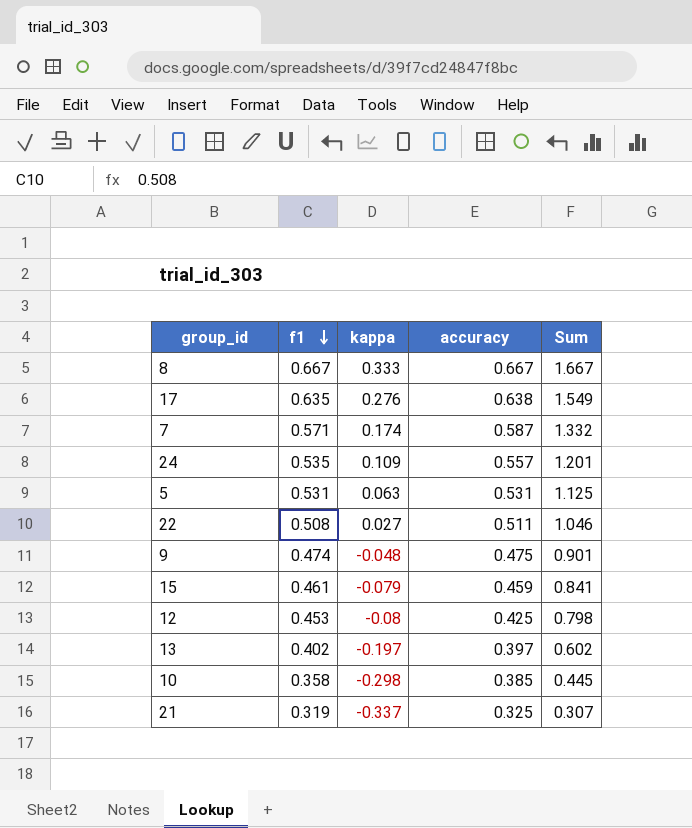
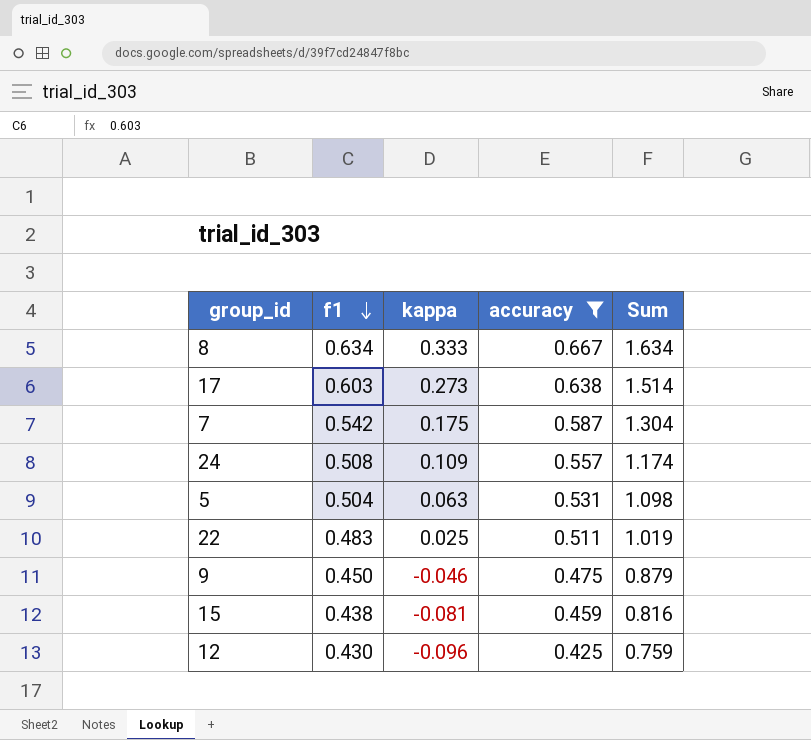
filter: none -> accuracy >= 0.425
8 | f1: 0.667 -> 0.634
8 | Sum: 1.667 -> 1.634
17 | f1: 0.635 -> 0.603
17 | kappa: 0.276 -> 0.273
17 | Sum: 1.549 -> 1.514
7 | f1: 0.571 -> 0.542
7 | kappa: 0.174 -> 0.175
7 | Sum: 1.332 -> 1.304
24 | f1: 0.535 -> 0.508
24 | Sum: 1.201 -> 1.174
5 | f1: 0.531 -> 0.504
5 | Sum: 1.125 -> 1.098
22 | f1: 0.508 -> 0.483
22 | kappa: 0.027 -> 0.025
22 | Sum: 1.046 -> 1.019
9 | f1: 0.474 -> 0.450
9 | kappa: -0.048 -> -0.046
9 | Sum: 0.901 -> 0.879
15 | f1: 0.461 -> 0.438
15 | kappa: -0.079 -> -0.081
15 | Sum: 0.841 -> 0.816
12 | f1: 0.453 -> 0.430
12 | kappa: -0.08 -> -0.096
12 | Sum: 0.798 -> 0.759

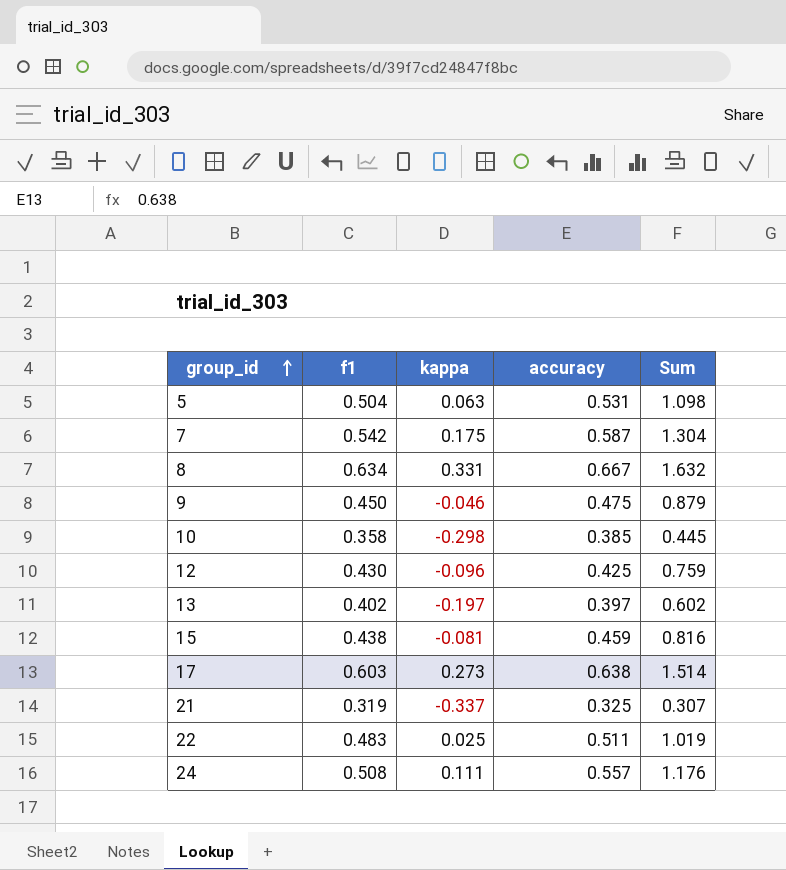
filter: accuracy >= 0.425 -> none
row order: f1 descending -> group_id ascending
8 | kappa: 0.333 -> 0.331
8 | Sum: 1.634 -> 1.632
24 | kappa: 0.109 -> 0.111
24 | Sum: 1.174 -> 1.176

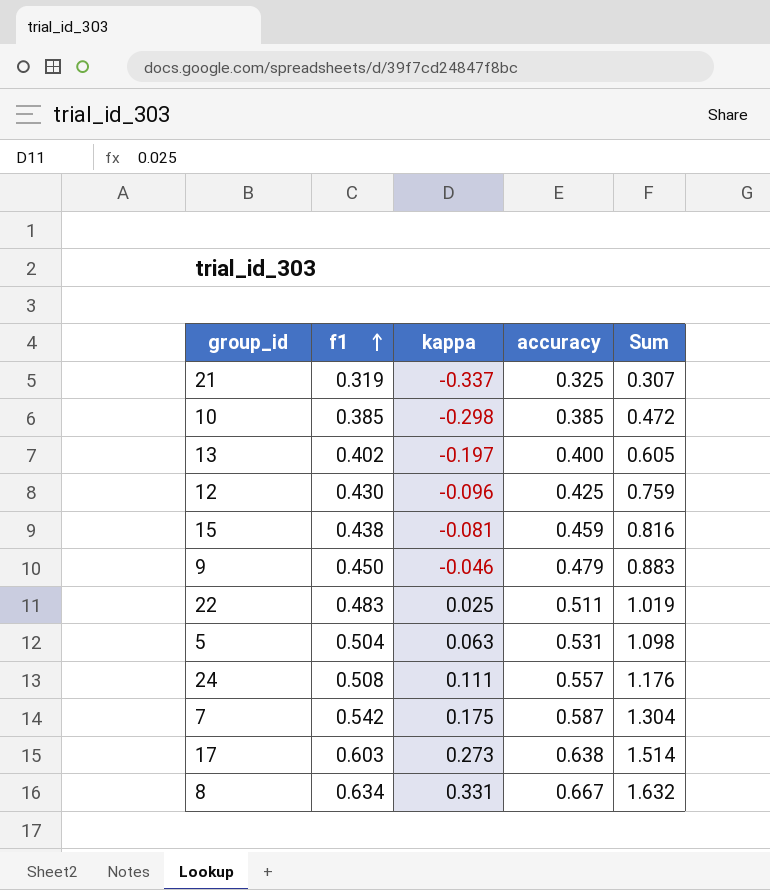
row order: group_id ascending -> f1 ascending
10 | f1: 0.358 -> 0.385
10 | Sum: 0.445 -> 0.472
13 | accuracy: 0.397 -> 0.400
13 | Sum: 0.602 -> 0.605
9 | accuracy: 0.475 -> 0.479
9 | Sum: 0.879 -> 0.883

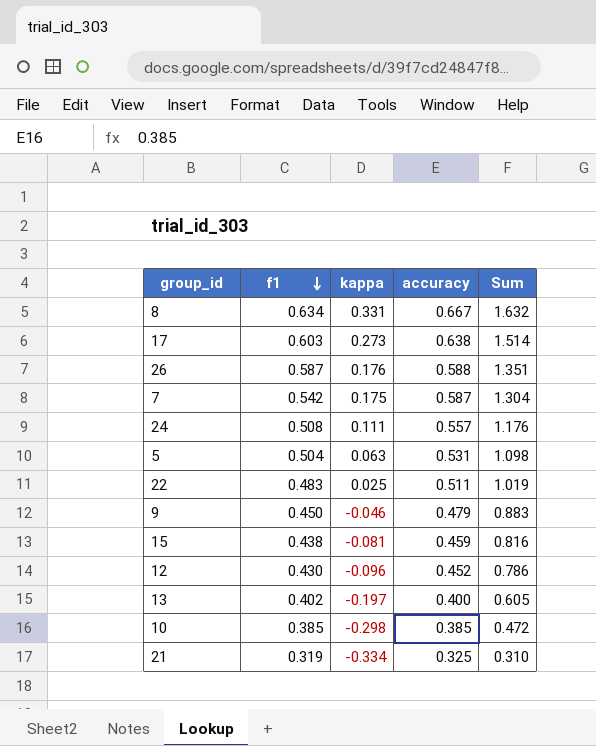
row order: f1 ascending -> f1 descending
row 26: none -> 0.587 | 0.176 | 0.588 | 1.351
12 | accuracy: 0.425 -> 0.452
12 | Sum: 0.759 -> 0.786
21 | kappa: -0.337 -> -0.334
21 | Sum: 0.307 -> 0.310

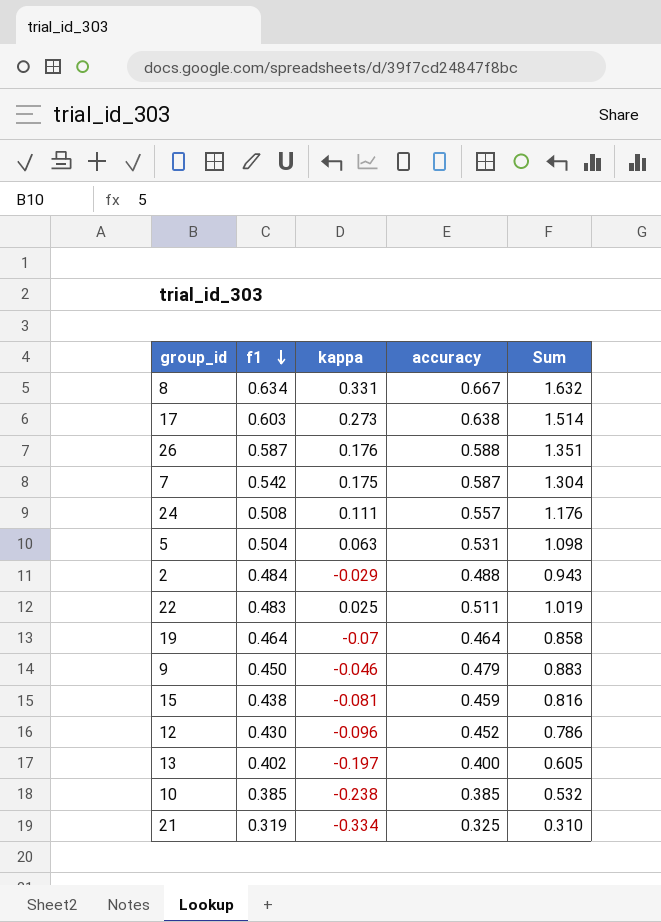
row 2: none -> 0.484 | -0.029 | 0.488 | 0.943
row 19: none -> 0.464 | -0.07 | 0.464 | 0.858
10 | kappa: -0.298 -> -0.238
10 | Sum: 0.472 -> 0.532

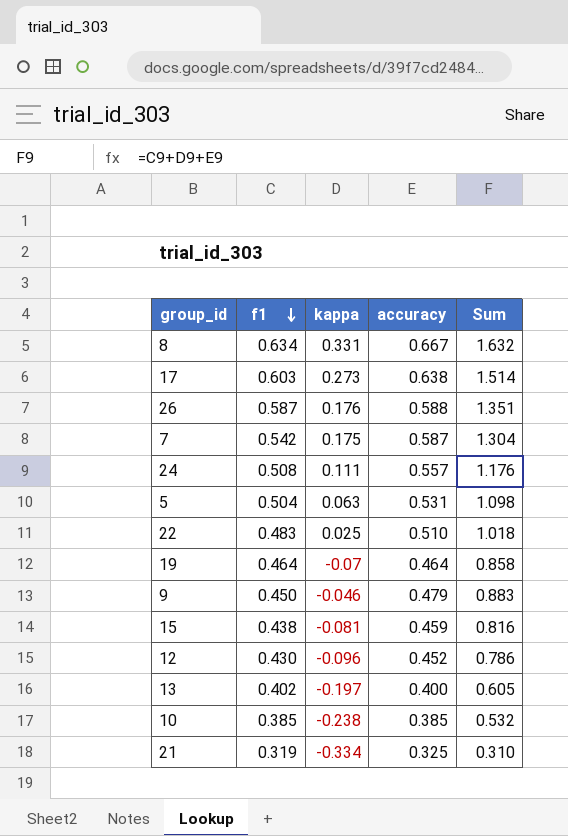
row 2: 0.484 | -0.029 | 0.488 | 0.943 -> none
22 | accuracy: 0.511 -> 0.510
22 | Sum: 1.019 -> 1.018

